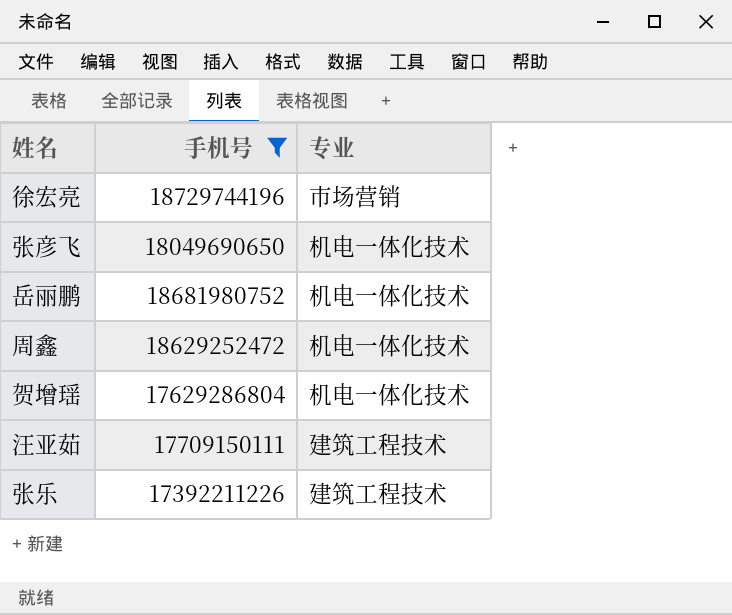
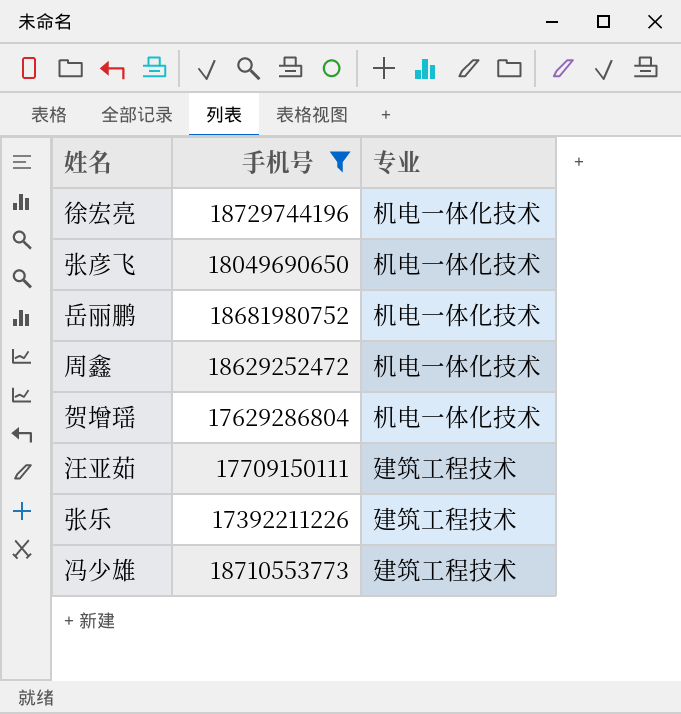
徐宏亮 | 专业: 市场营销 -> 机电一体化技术
row 冯少雄: none -> 18710553773 | 建筑工程技术

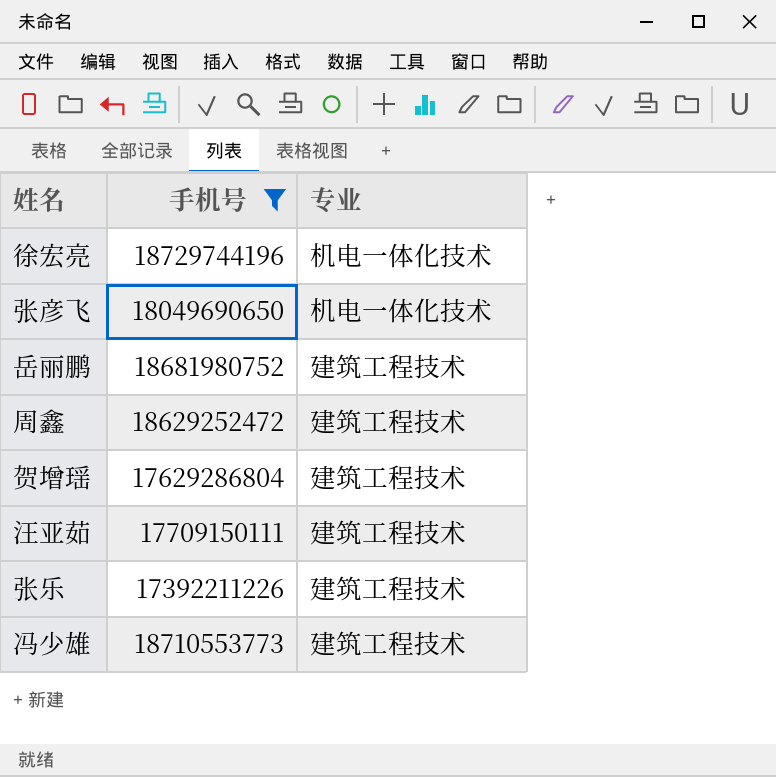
岳丽鹏 | 专业: 机电一体化技术 -> 建筑工程技术
周鑫 | 专业: 机电一体化技术 -> 建筑工程技术
贺增瑶 | 专业: 机电一体化技术 -> 建筑工程技术

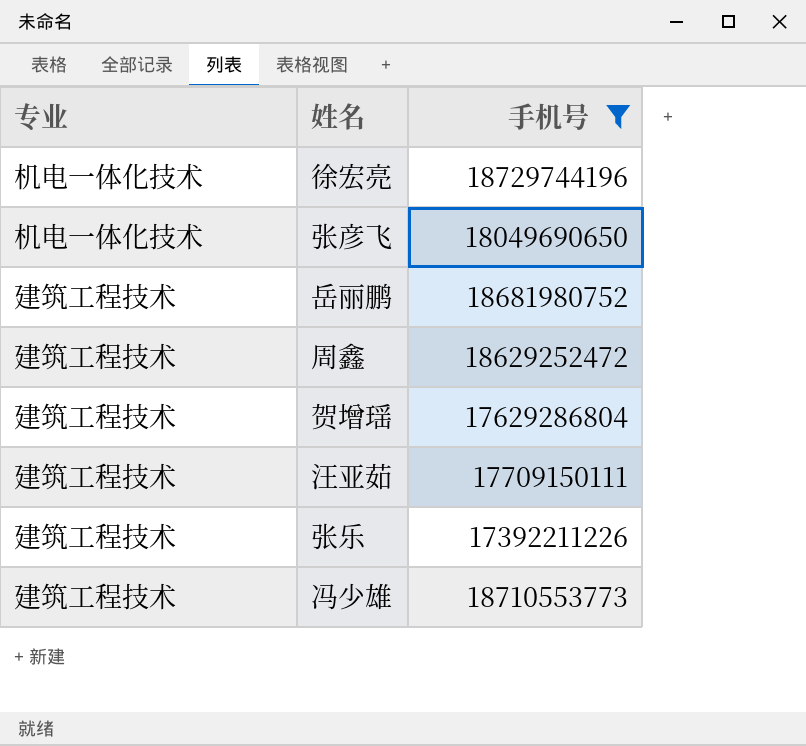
column 专业 | position: 3 -> 1

